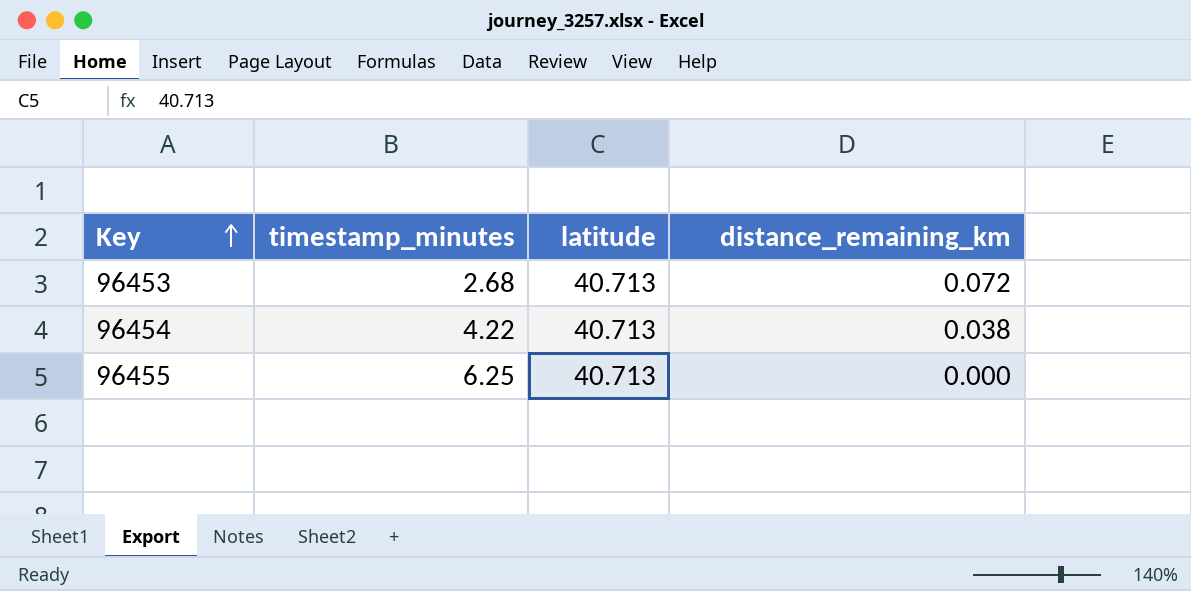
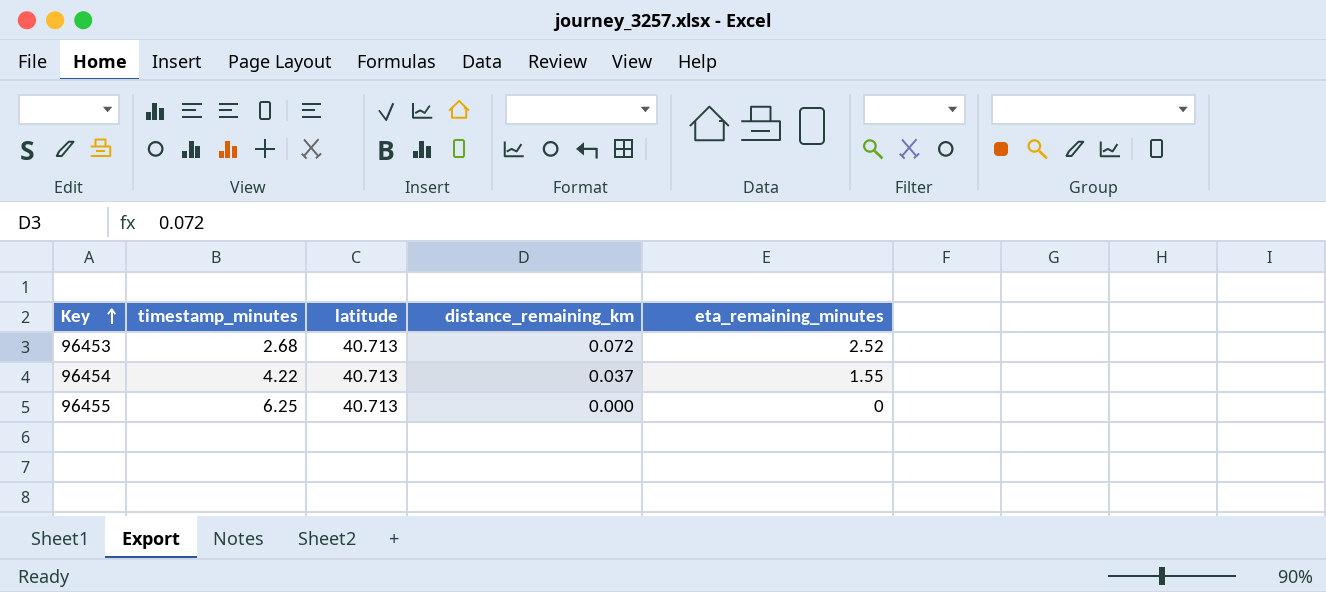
column eta_remaining_minutes | position: none -> 5
96454 | distance_remaining_km: 0.038 -> 0.037

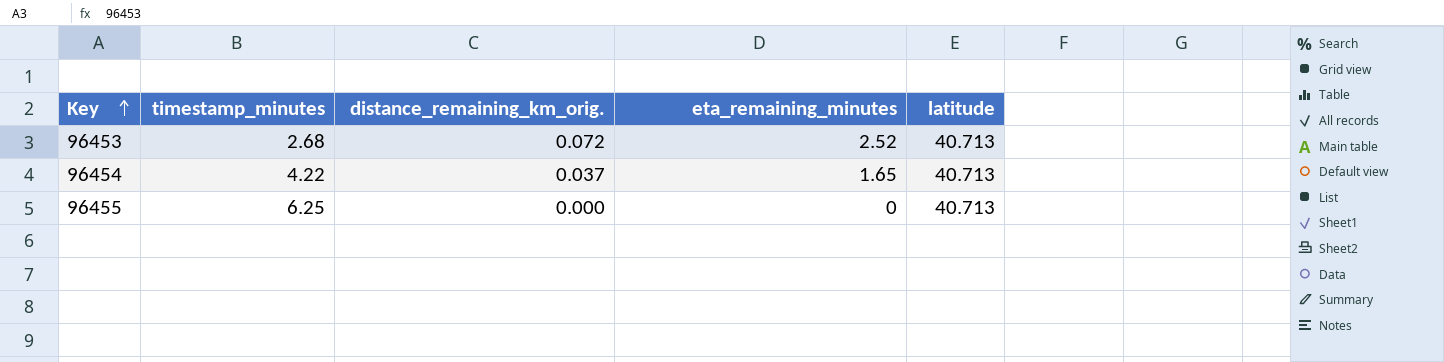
column name: distance_remaining_km -> distance_remaining_km_orig.
column latitude | position: 3 -> 5
96454 | eta_remaining_minutes: 1.55 -> 1.65

